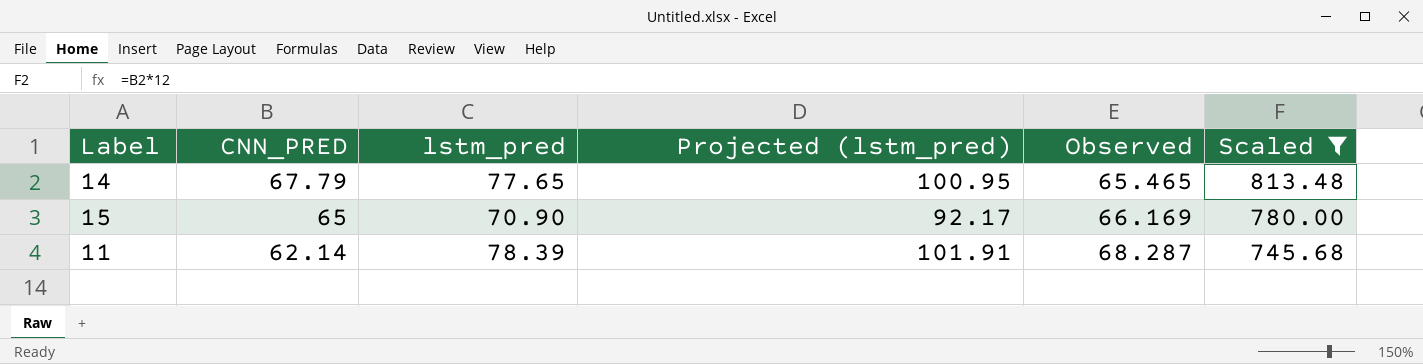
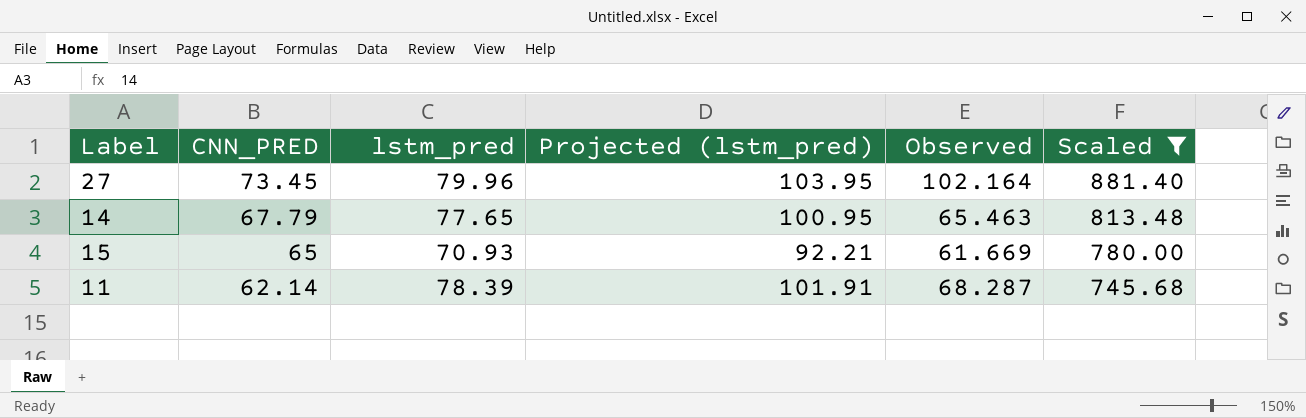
row 27: none -> 73.45 | 79.96 | 103.95 | 102.164 | 881.40
14 | Observed: 65.465 -> 65.463
15 | lstm_pred: 70.90 -> 70.93
15 | Projected (lstm_pred): 92.17 -> 92.21
15 | Observed: 66.169 -> 61.669

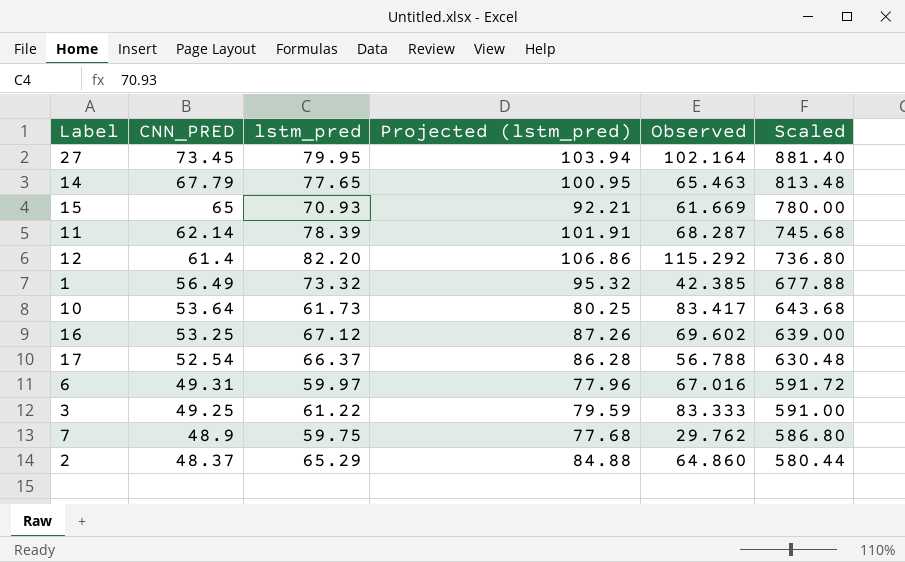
filter: Scaled >= 745.68 -> none
27 | lstm_pred: 79.96 -> 79.95
27 | Projected (lstm_pred): 103.95 -> 103.94

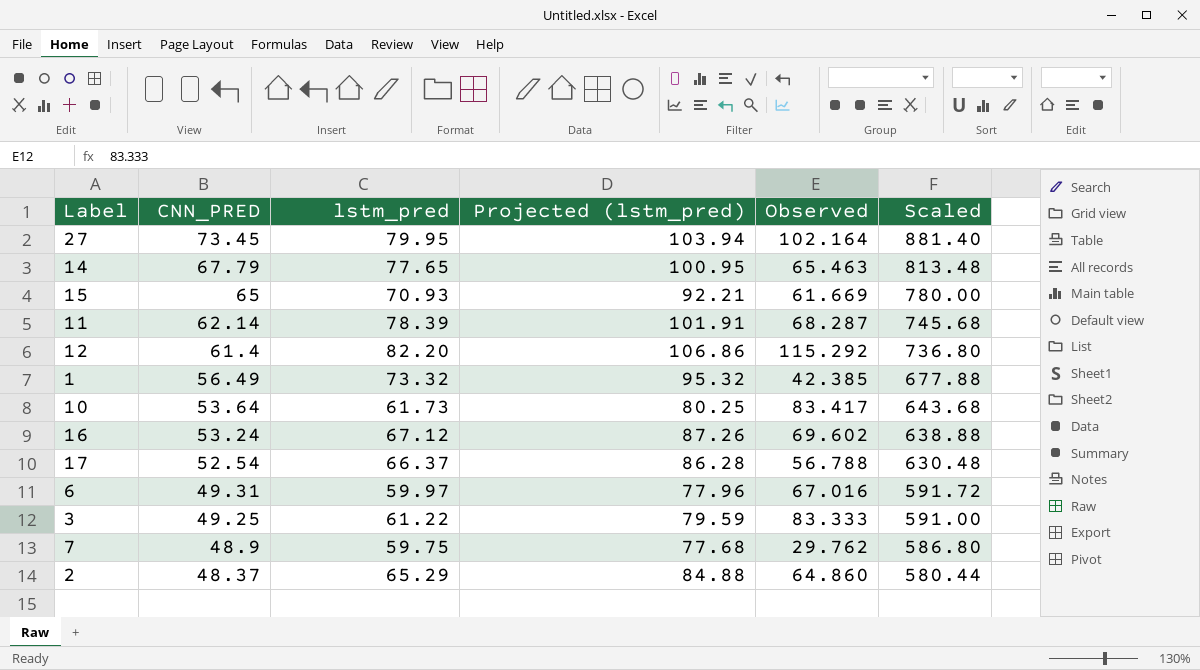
16 | CNN_PRED: 53.25 -> 53.24
16 | Scaled: 639.00 -> 638.88

